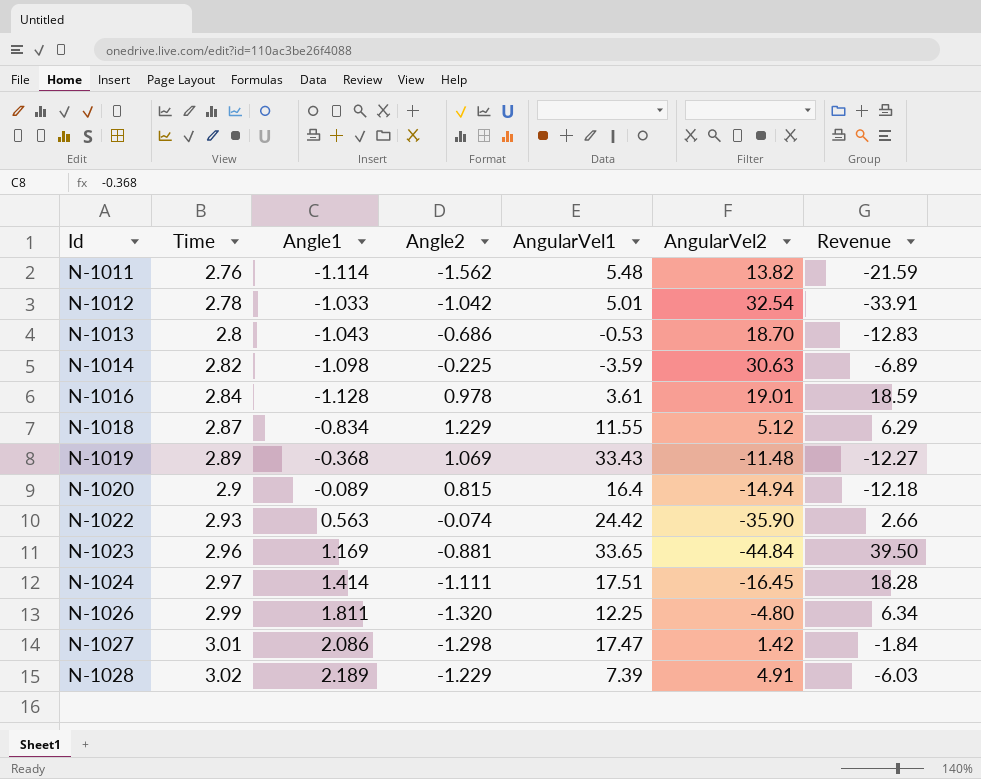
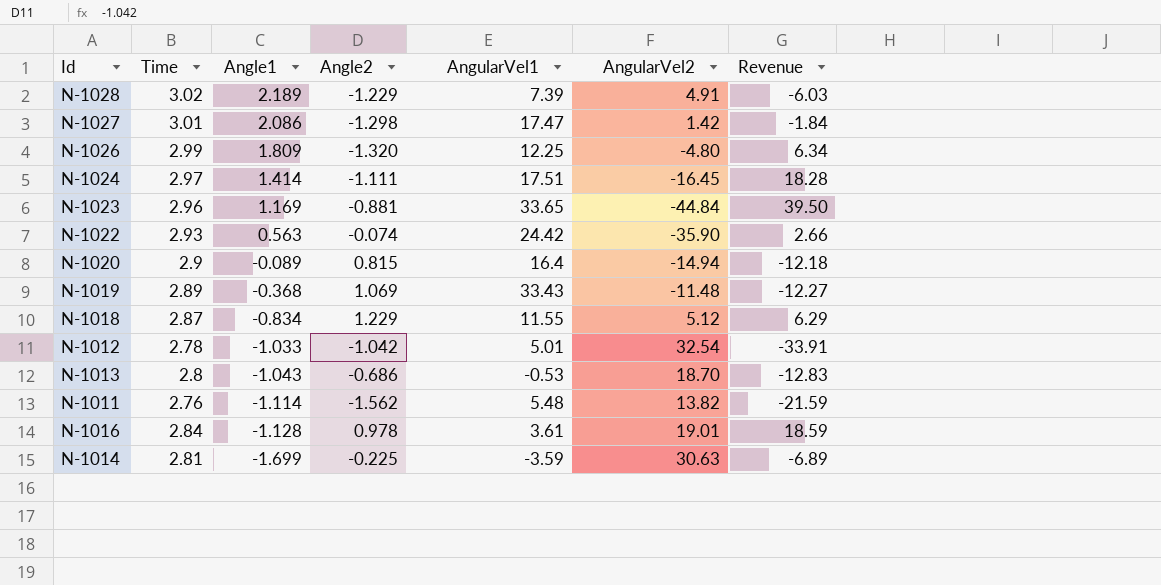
row order: Id ascending -> Angle1 descending
N-1026 | Angle1: 1.811 -> 1.809
N-1014 | Time: 2.82 -> 2.81
N-1014 | Angle1: -1.098 -> -1.699

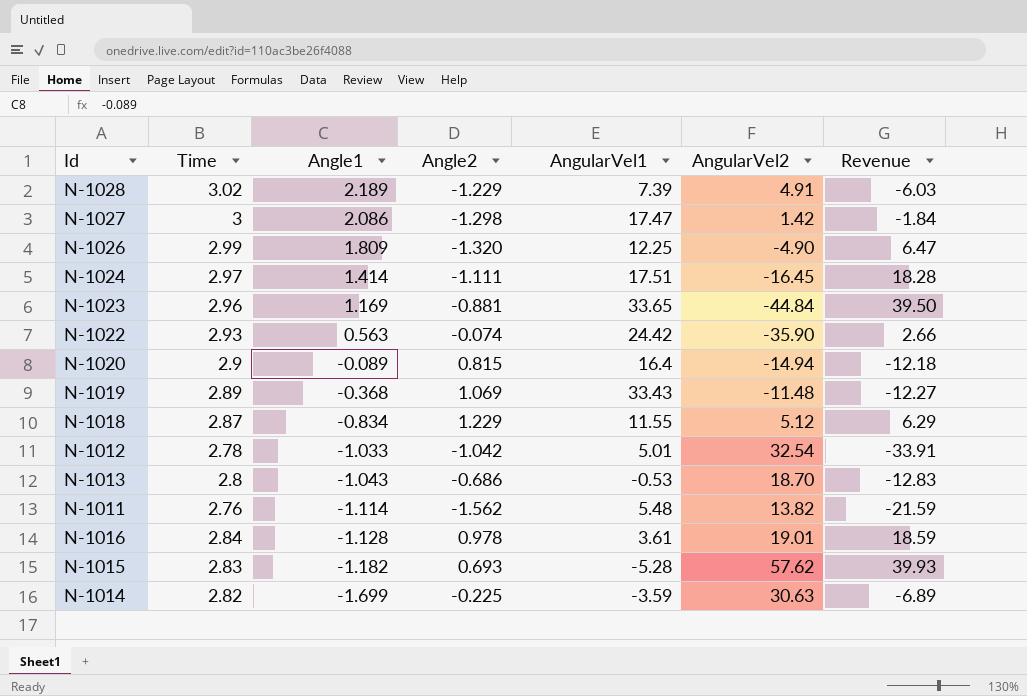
N-1027 | Time: 3.01 -> 3
N-1026 | AngularVel2: -4.80 -> -4.90
N-1026 | Revenue: 6.34 -> 6.47
row N-1015: none -> 2.83 | -1.182 | 0.693 | -5.28 | 57.62 | 39.93
N-1014 | Time: 2.81 -> 2.82

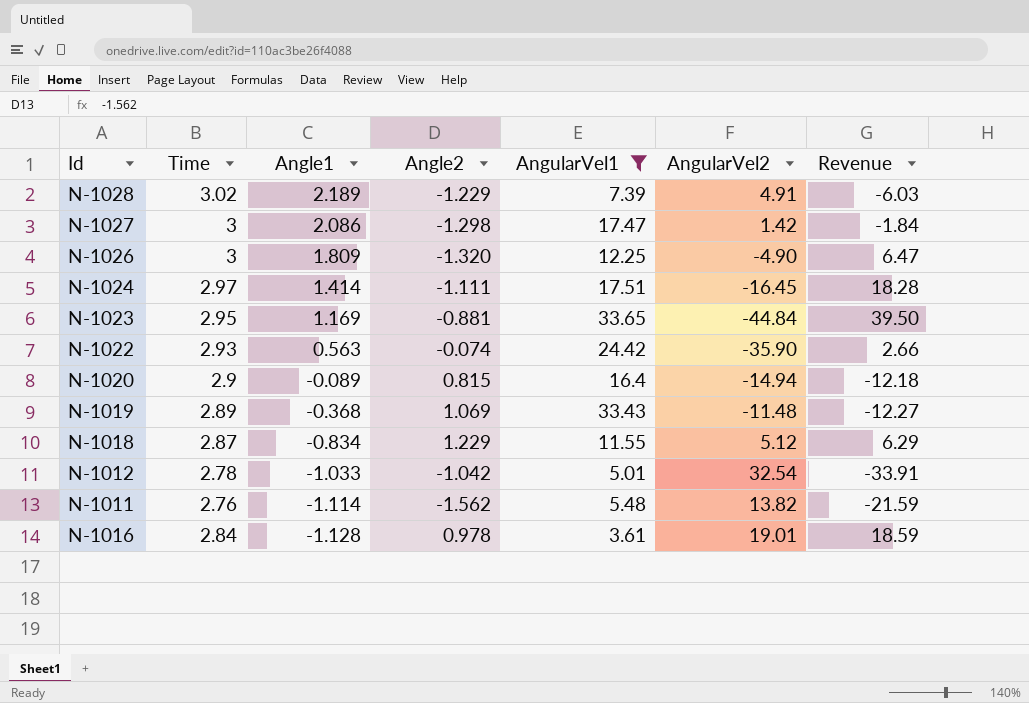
filter: none -> AngularVel1 >= 3.61
N-1026 | Time: 2.99 -> 3
N-1023 | Time: 2.96 -> 2.95

